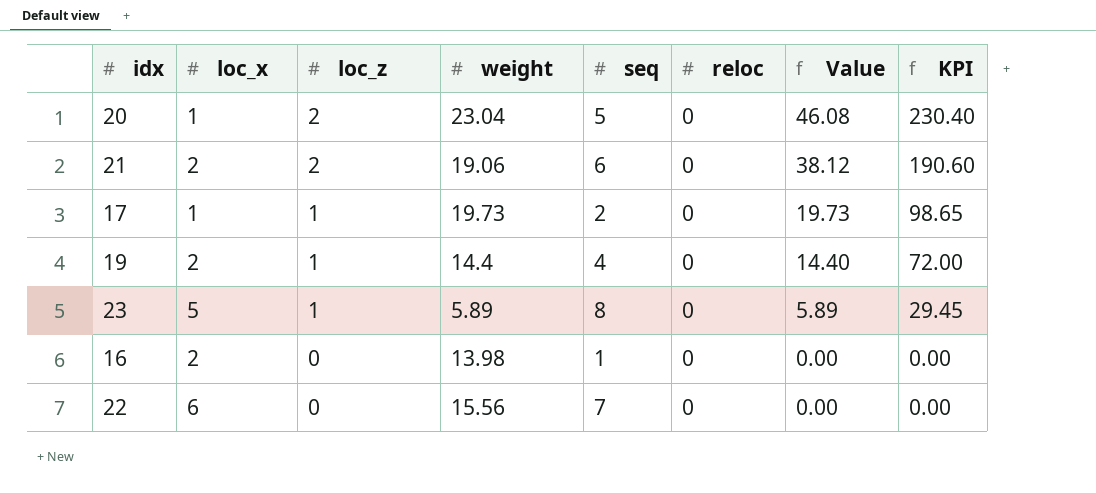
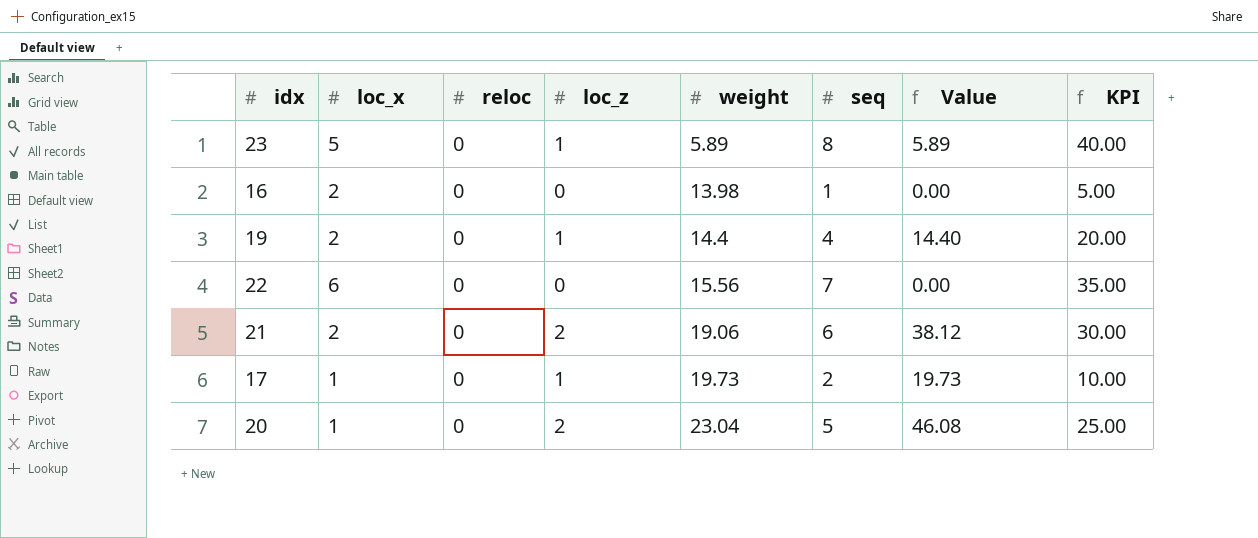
row order: loc_z descending -> weight ascending
column reloc | position: 6 -> 3
column KPI | formula: [Value] * 5 -> [seq] * 5

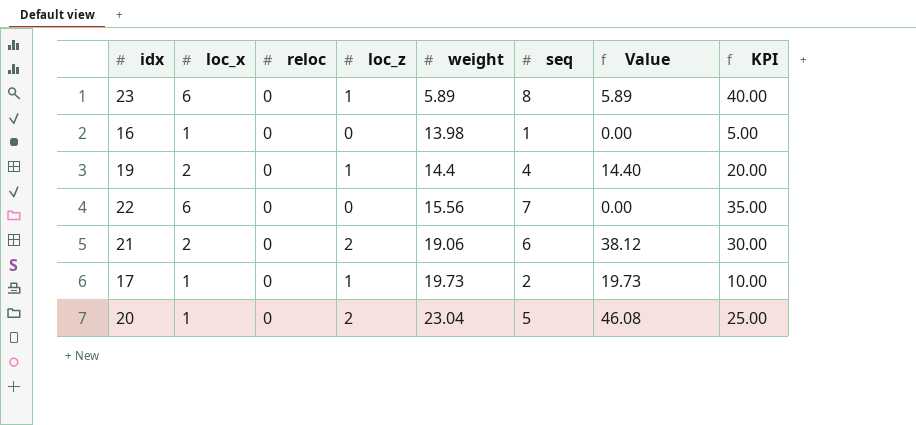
23 | loc_x: 5 -> 6
16 | loc_x: 2 -> 1

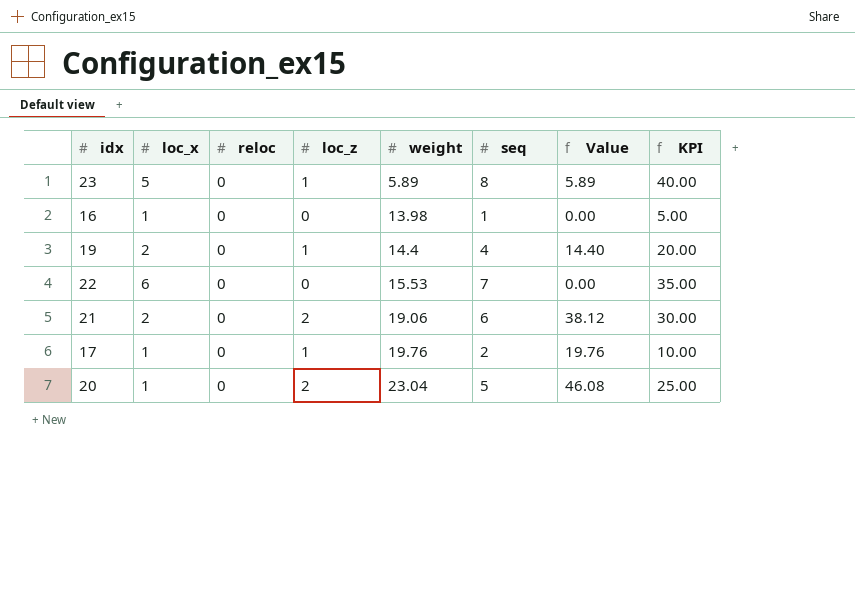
23 | loc_x: 6 -> 5
22 | weight: 15.56 -> 15.53
17 | weight: 19.73 -> 19.76
17 | Value: 19.73 -> 19.76

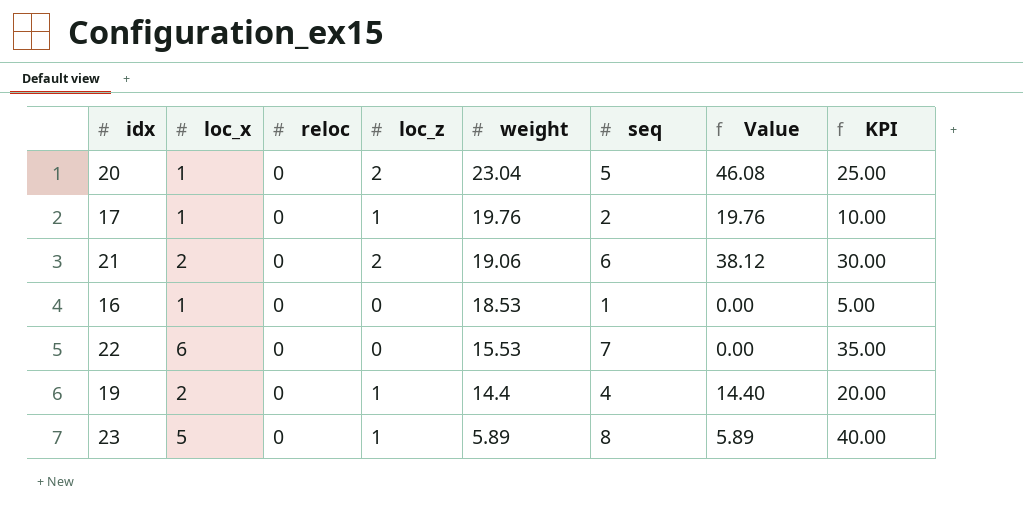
row order: weight ascending -> weight descending
16 | weight: 13.98 -> 18.53

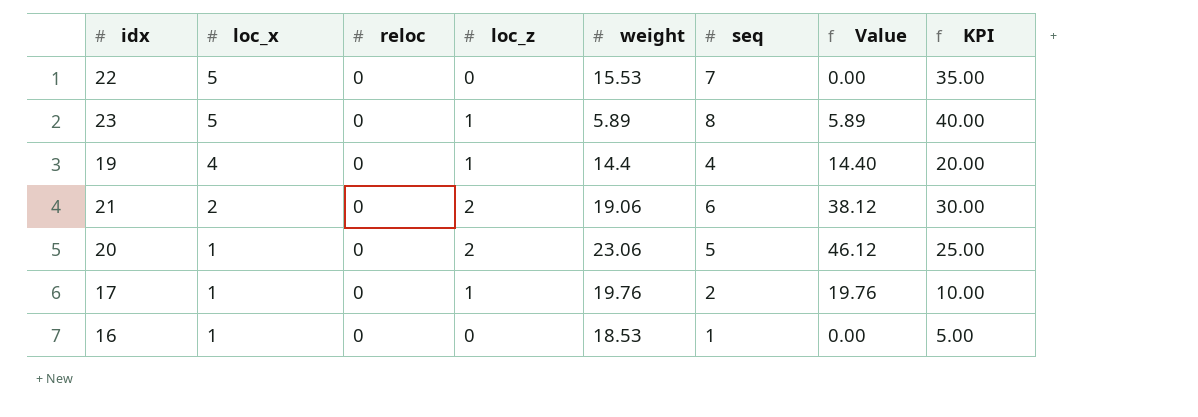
row order: weight descending -> loc_x descending
22 | loc_x: 6 -> 5
19 | loc_x: 2 -> 4
20 | weight: 23.04 -> 23.06
20 | Value: 46.08 -> 46.12

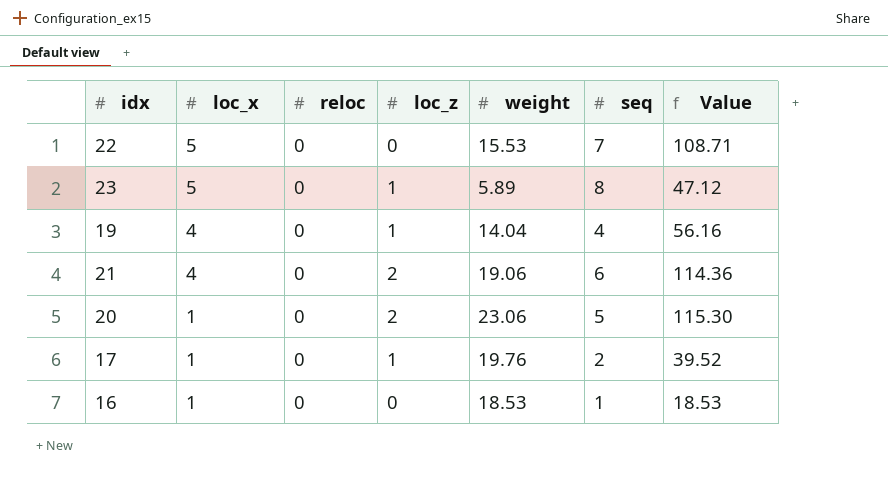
column KPI | formula: [seq] * 5 -> none
column Value | formula: [loc_z] * [weight] -> [weight] * [seq]
19 | weight: 14.4 -> 14.04
21 | loc_x: 2 -> 4

